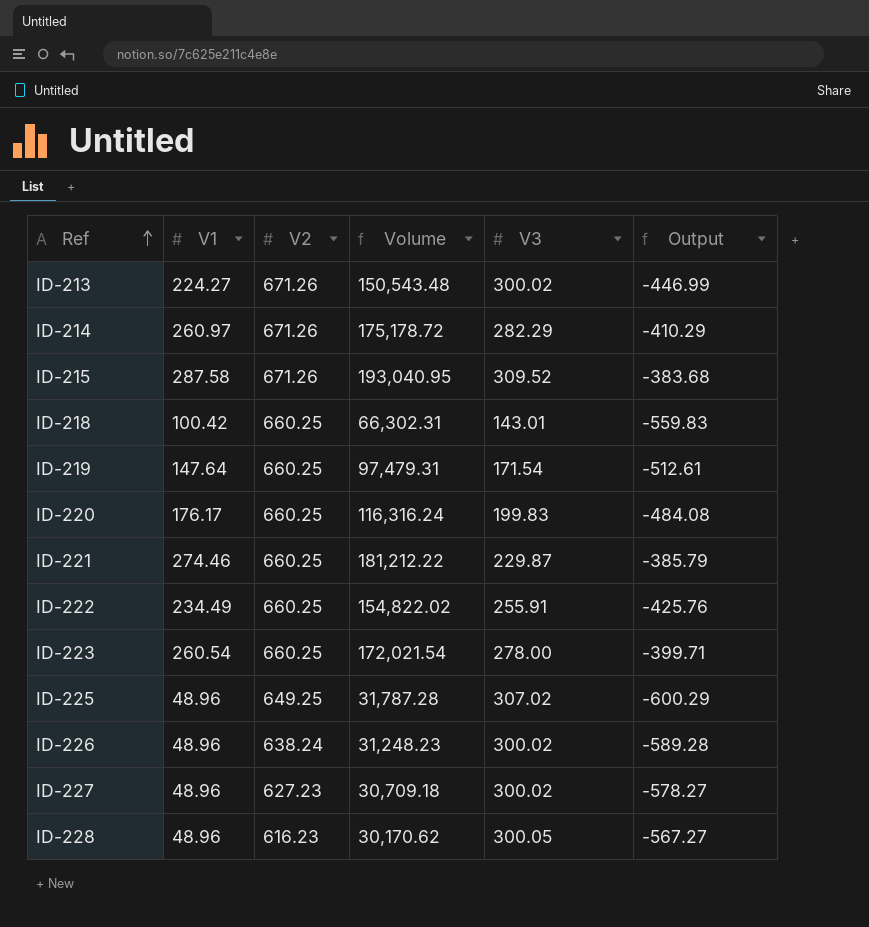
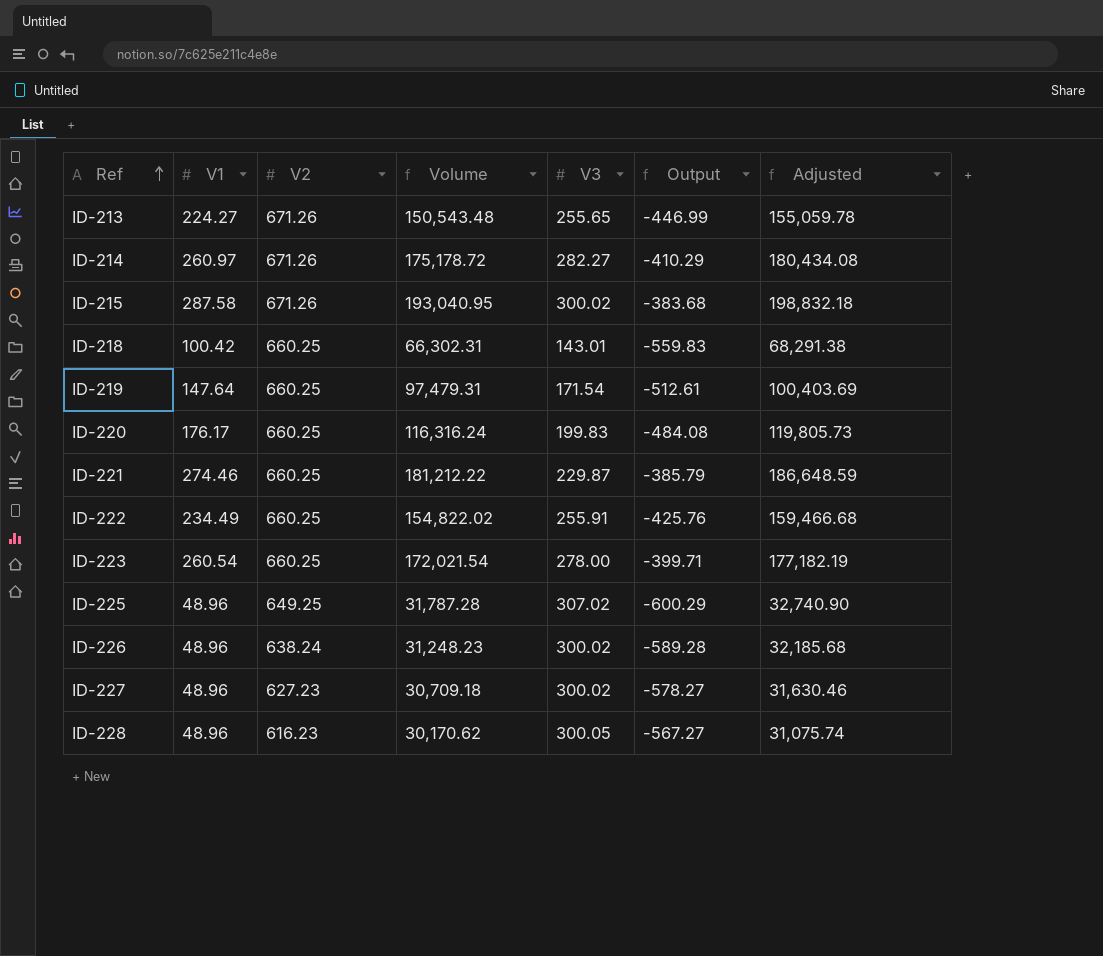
column Adjusted | formula: none -> [Volume] * 1.03
ID-213 | V3: 300.02 -> 255.65
ID-214 | V3: 282.29 -> 282.27
ID-215 | V3: 309.52 -> 300.02

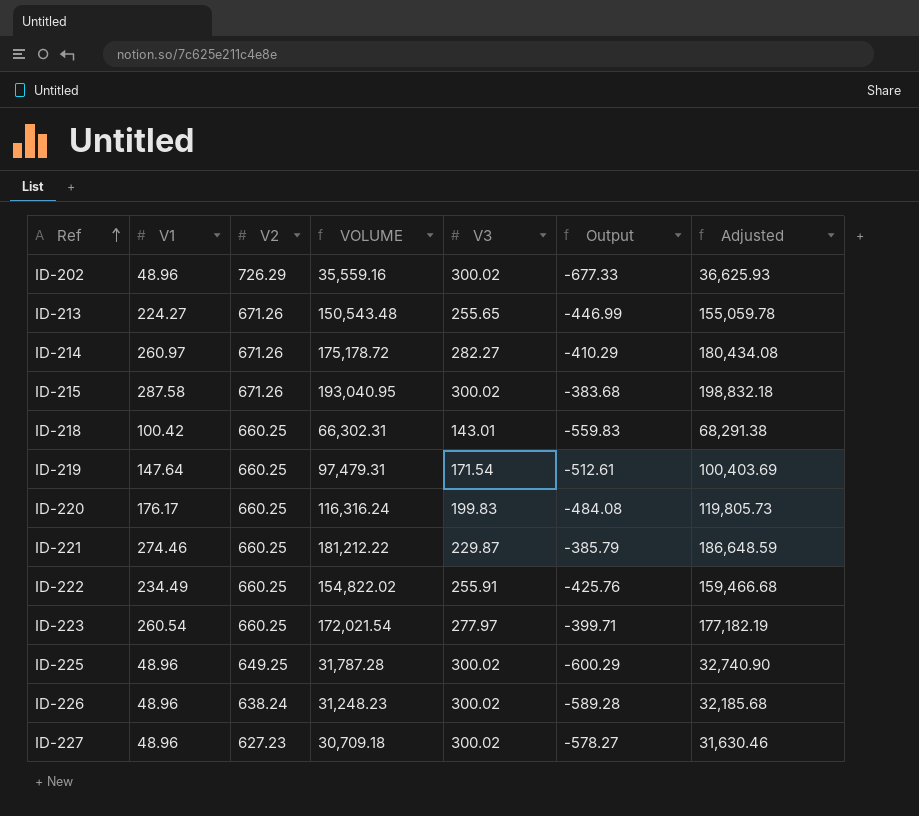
column name: Volume -> VOLUME
row ID-228: 48.96 | 616.23 | 30,170.62 | 300.05 | -567.27 | 31,075.74 -> none
row ID-202: none -> 48.96 | 726.29 | 35,559.16 | 300.02 | -677.33 | 36,625.93
ID-223 | V3: 278.00 -> 277.97
ID-225 | V3: 307.02 -> 300.02

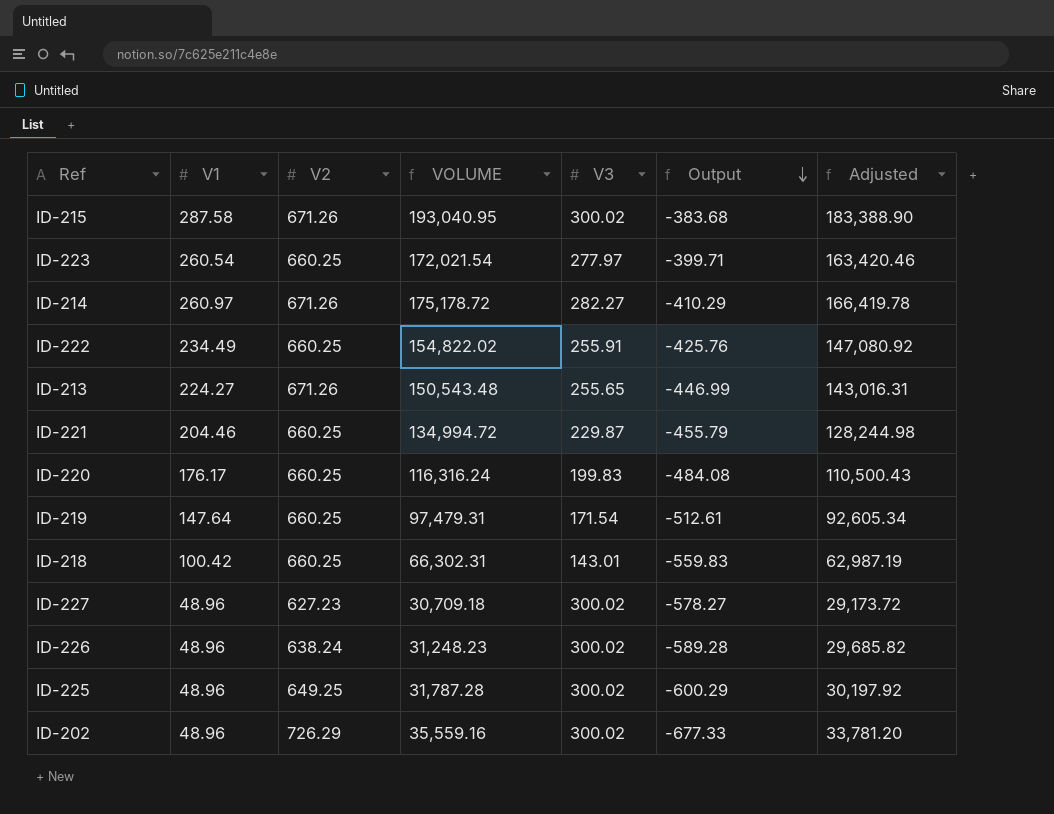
row order: Ref ascending -> Output descending
column Adjusted | formula: [VOLUME] * 1.03 -> [VOLUME] * 0.95
ID-221 | V1: 274.46 -> 204.46
ID-221 | VOLUME: 181,212.22 -> 134,994.72
ID-221 | Output: -385.79 -> -455.79

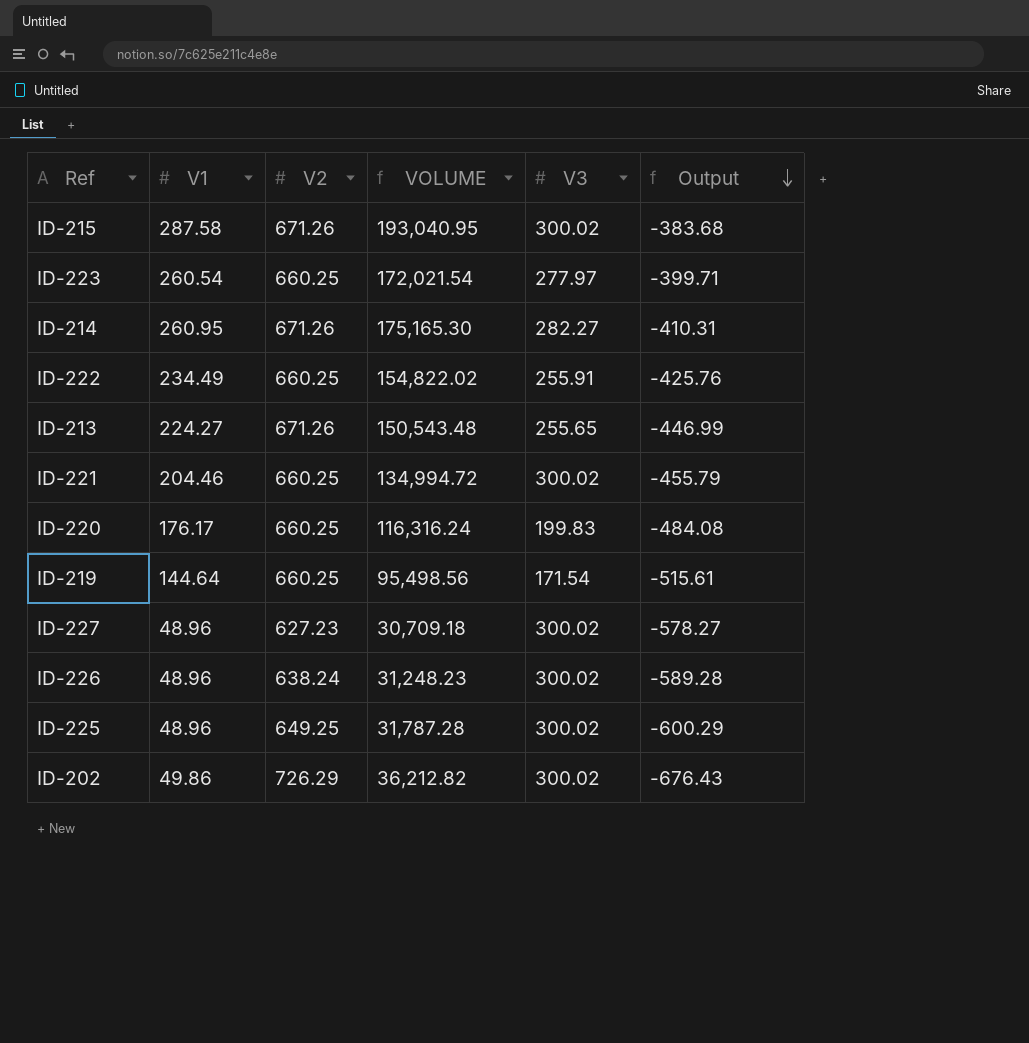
column Adjusted | formula: [VOLUME] * 0.95 -> none
row ID-218: 100.42 | 660.25 | 66,302.31 | 143.01 | -559.83 | 62,987.19 -> none
ID-214 | V1: 260.97 -> 260.95
ID-214 | VOLUME: 175,178.72 -> 175,165.30
ID-214 | Output: -410.29 -> -410.31
ID-221 | V3: 229.87 -> 300.02
ID-219 | V1: 147.64 -> 144.64
ID-219 | VOLUME: 97,479.31 -> 95,498.56
ID-219 | Output: -512.61 -> -515.61
ID-202 | V1: 48.96 -> 49.86
ID-202 | VOLUME: 35,559.16 -> 36,212.82
ID-202 | Output: -677.33 -> -676.43

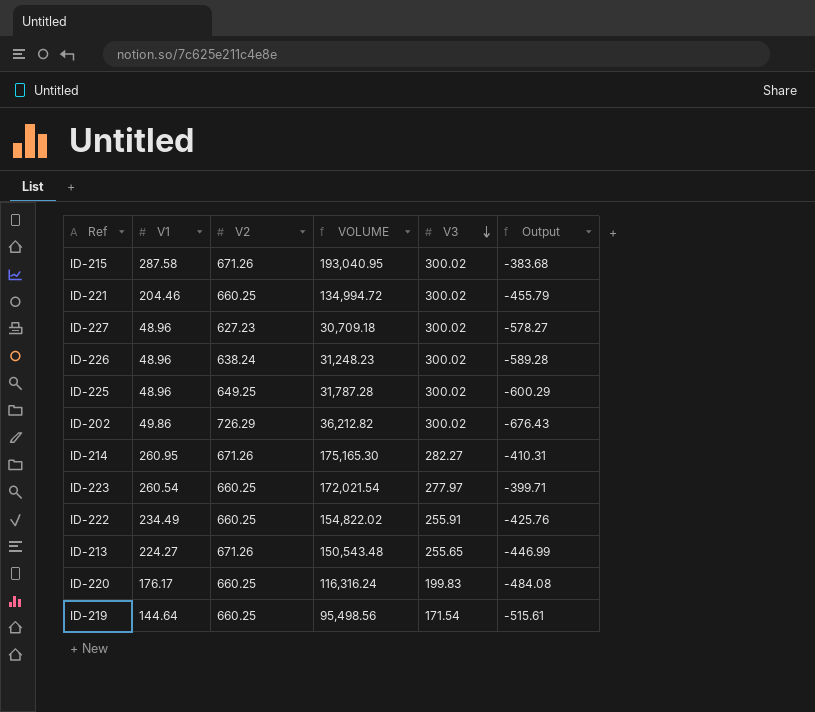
row order: Output descending -> V3 descending

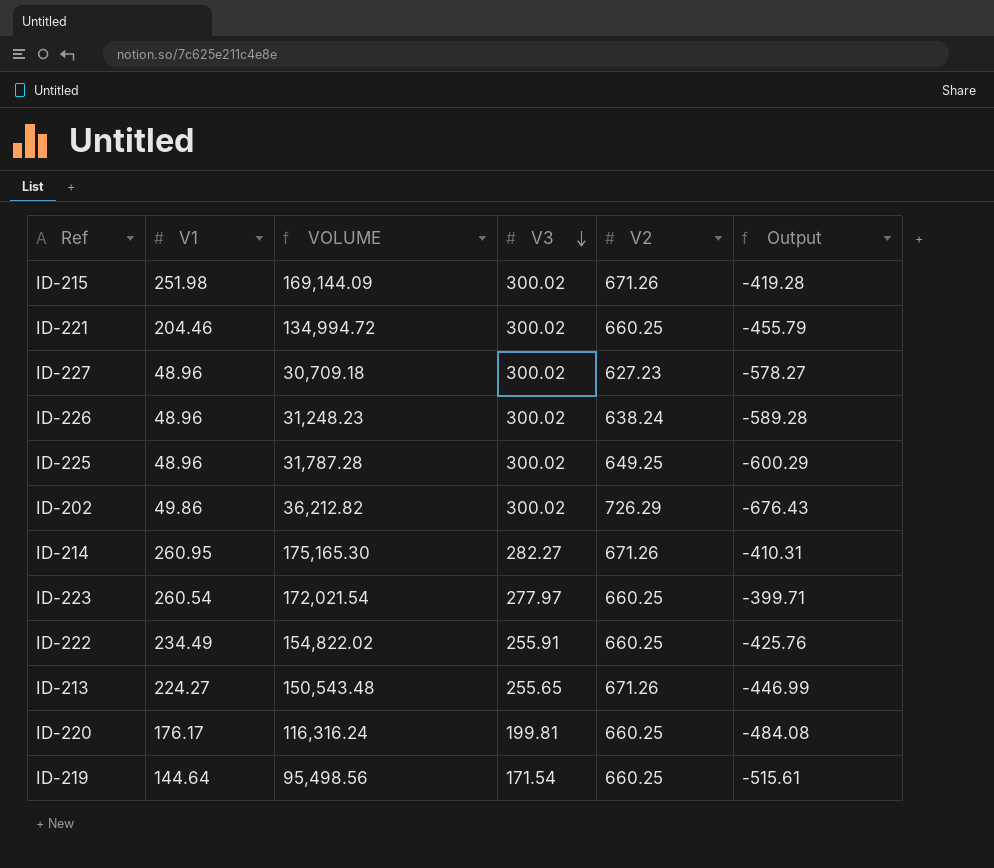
column V2 | position: 3 -> 5
ID-215 | V1: 287.58 -> 251.98
ID-215 | VOLUME: 193,040.95 -> 169,144.09
ID-215 | Output: -383.68 -> -419.28
ID-220 | V3: 199.83 -> 199.81

